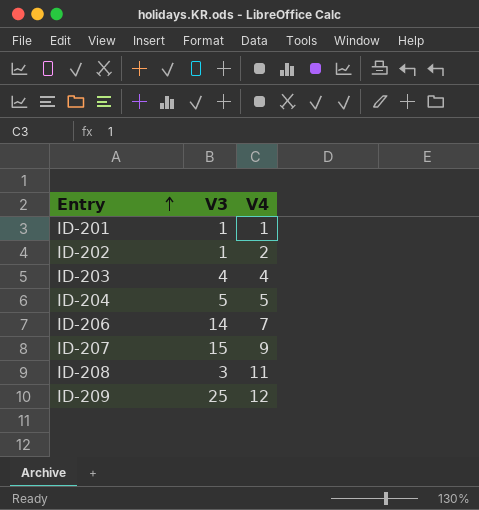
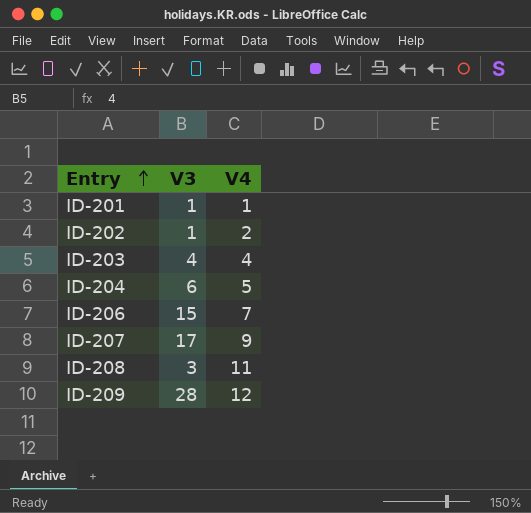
ID-204 | V3: 5 -> 6
ID-206 | V3: 14 -> 15
ID-207 | V3: 15 -> 17
ID-209 | V3: 25 -> 28

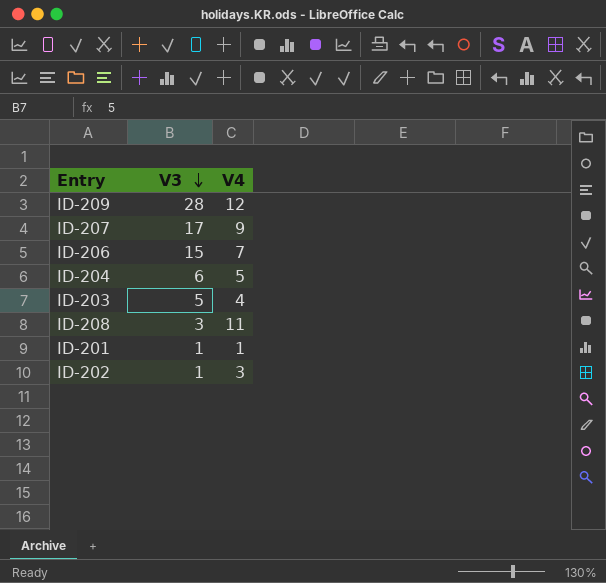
row order: Entry ascending -> V3 descending
ID-203 | V3: 4 -> 5
ID-202 | V4: 2 -> 3

